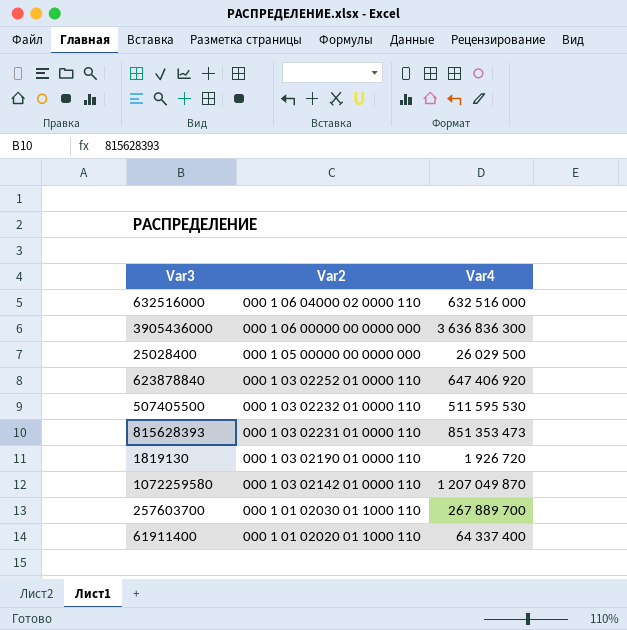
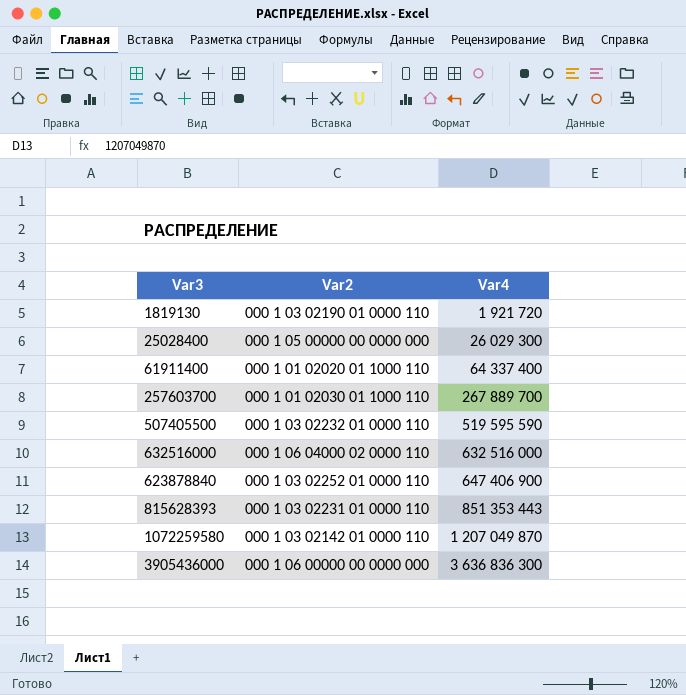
row order: Var2 descending -> Var4 ascending
1819130 | Var4: 1 926 720 -> 1 921 720
25028400 | Var4: 26 029 500 -> 26 029 300
507405500 | Var4: 511 595 530 -> 519 595 590
623878840 | Var4: 647 406 920 -> 647 406 900
815628393 | Var4: 851 353 473 -> 851 353 443

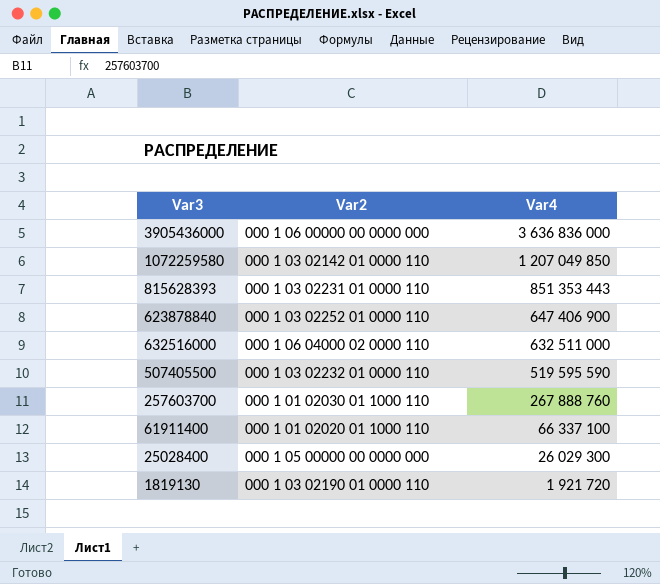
row order: Var4 ascending -> Var4 descending
3905436000 | Var4: 3 636 836 300 -> 3 636 836 000
1072259580 | Var4: 1 207 049 870 -> 1 207 049 850
632516000 | Var4: 632 516 000 -> 632 511 000
257603700 | Var4: 267 889 700 -> 267 888 760
61911400 | Var4: 64 337 400 -> 66 337 100

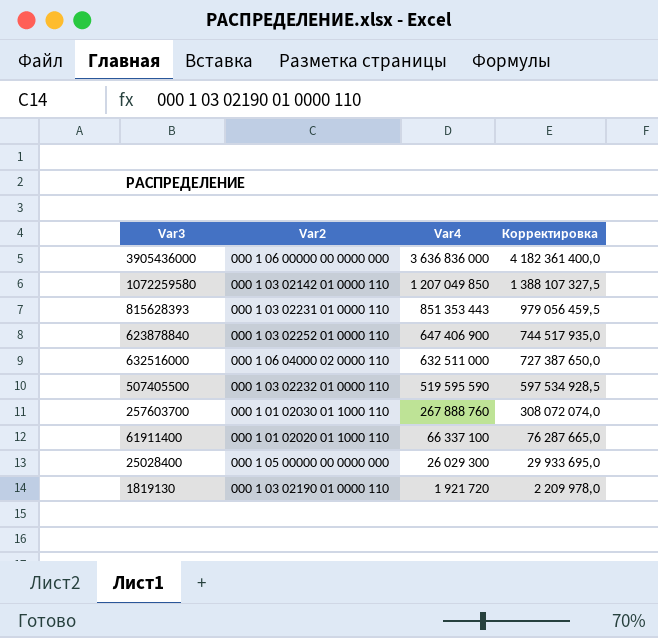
column Корректировка | formula: none -> [Var4] * 1,15

